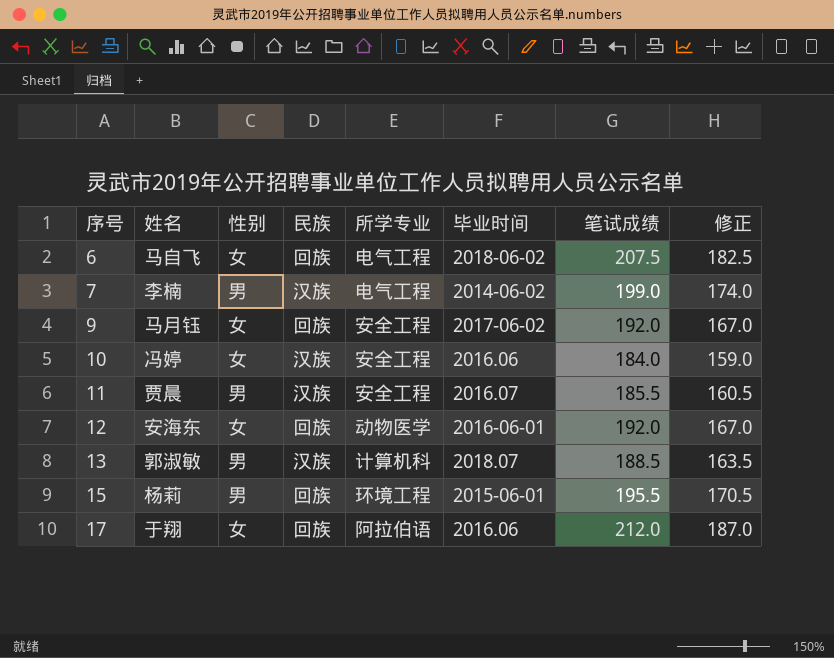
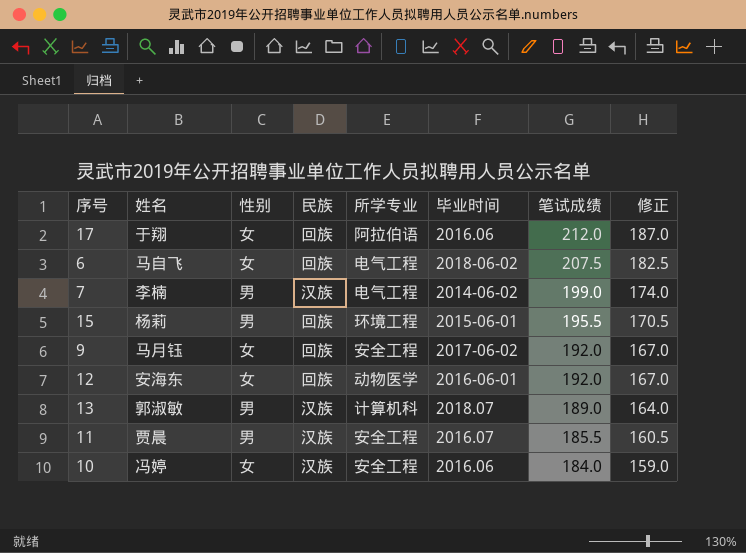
row order: 序号 ascending -> 笔试成绩 descending
13 | 笔试成绩: 188.5 -> 189.0
13 | 修正: 163.5 -> 164.0

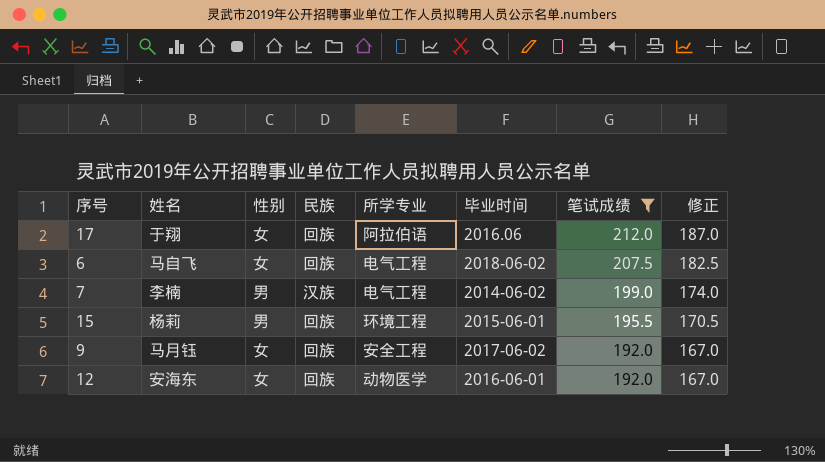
filter: none -> 笔试成绩 >= 192.0

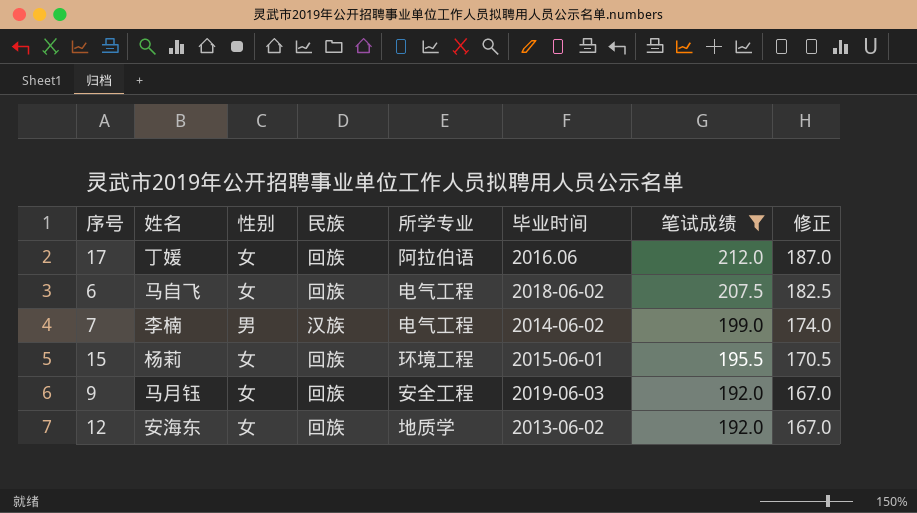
17 | 姓名: 于翔 -> 丁媛
15 | 性别: 男 -> 女
9 | 毕业时间: 2017-06-02 -> 2019-06-03
12 | 所学专业: 动物医学 -> 地质学
12 | 毕业时间: 2016-06-01 -> 2013-06-02

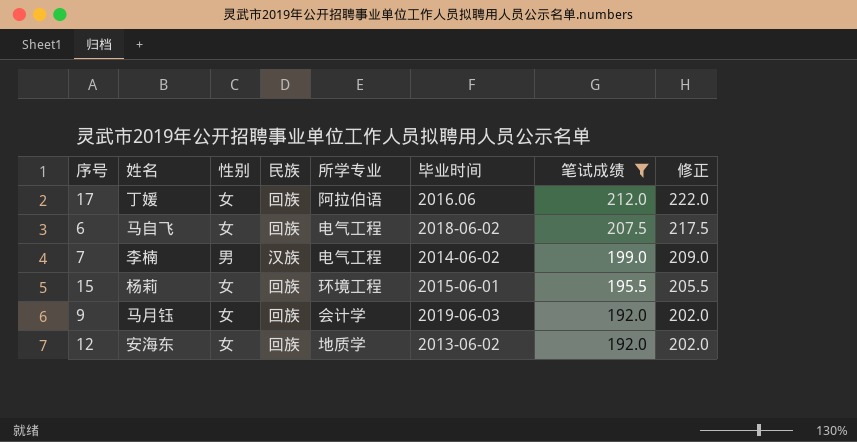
column 修正 | formula: [笔试成绩] - 25 -> [笔试成绩] + 10
9 | 所学专业: 安全工程 -> 会计学

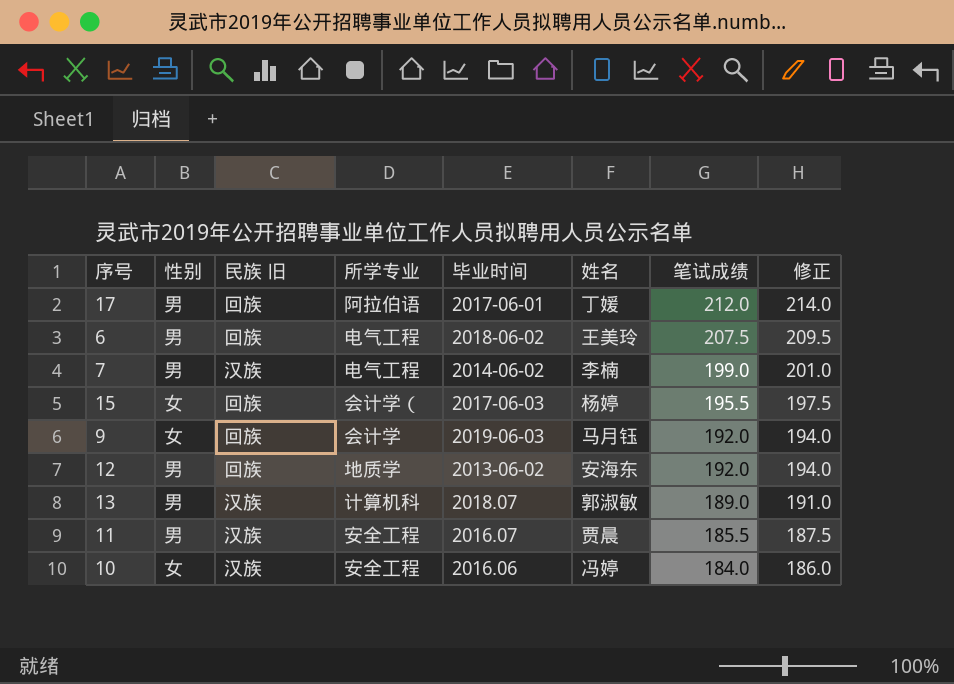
filter: 笔试成绩 >= 192.0 -> none
column name: 民族 -> 民族 旧
column 姓名 | position: 2 -> 6
column 修正 | formula: [笔试成绩] + 10 -> [笔试成绩] + 2
17 | 性别: 女 -> 男
17 | 毕业时间: 2016.06 -> 2017-06-01
6 | 性别: 女 -> 男
6 | 姓名: 马自飞 -> 王美玲
15 | 所学专业: 环境工程 -> 会计学（
15 | 毕业时间: 2015-06-01 -> 2017-06-03
15 | 姓名: 杨莉 -> 杨婷
12 | 性别: 女 -> 男

